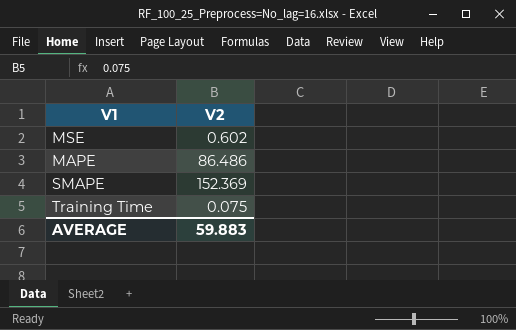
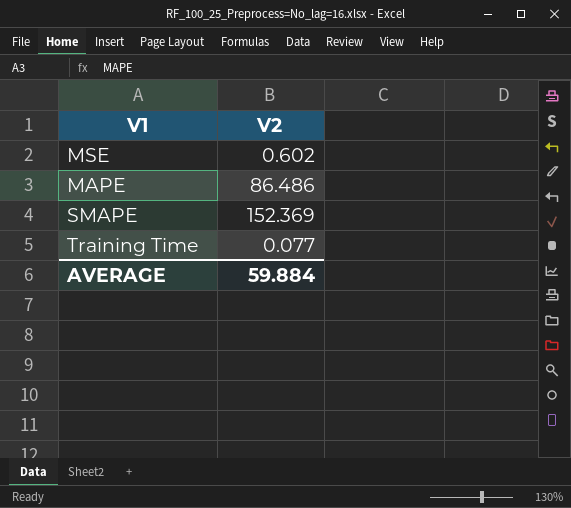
Training Time | V2: 0.075 -> 0.077
AVERAGE | V2: 59.883 -> 59.884

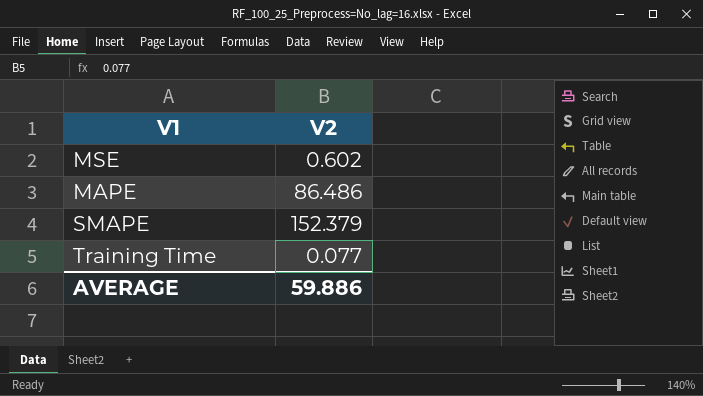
SMAPE | V2: 152.369 -> 152.379
AVERAGE | V2: 59.884 -> 59.886

